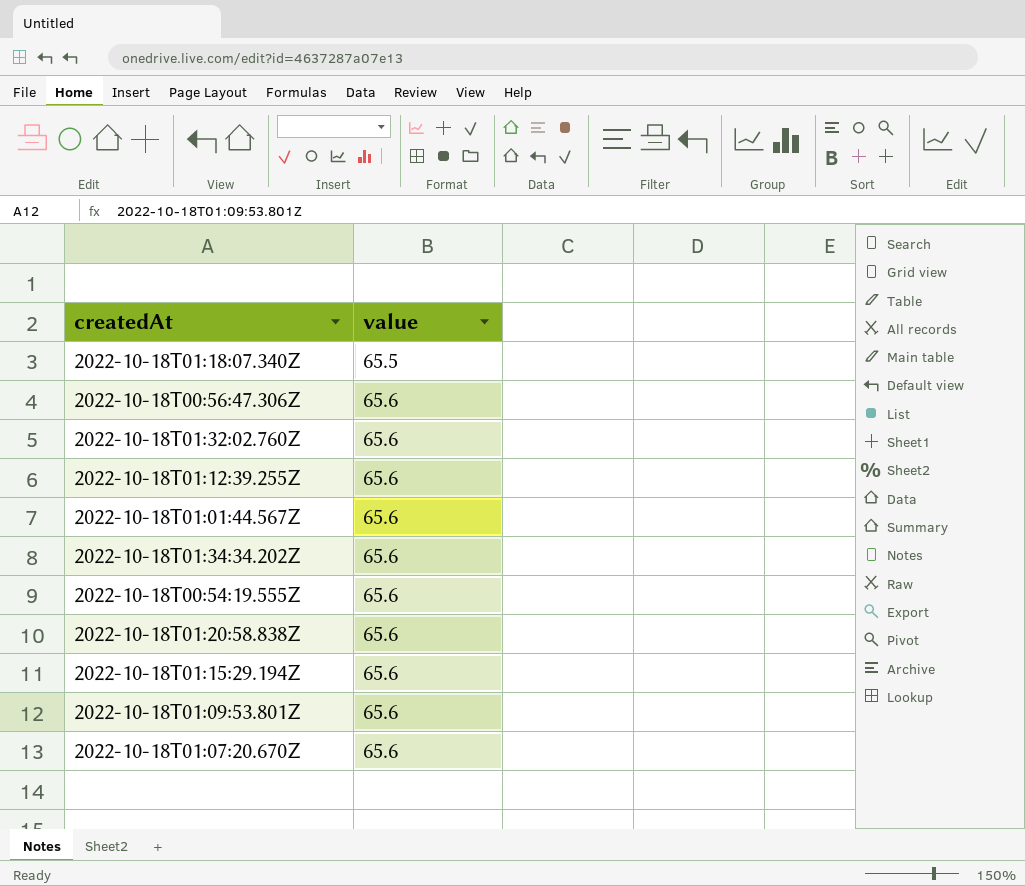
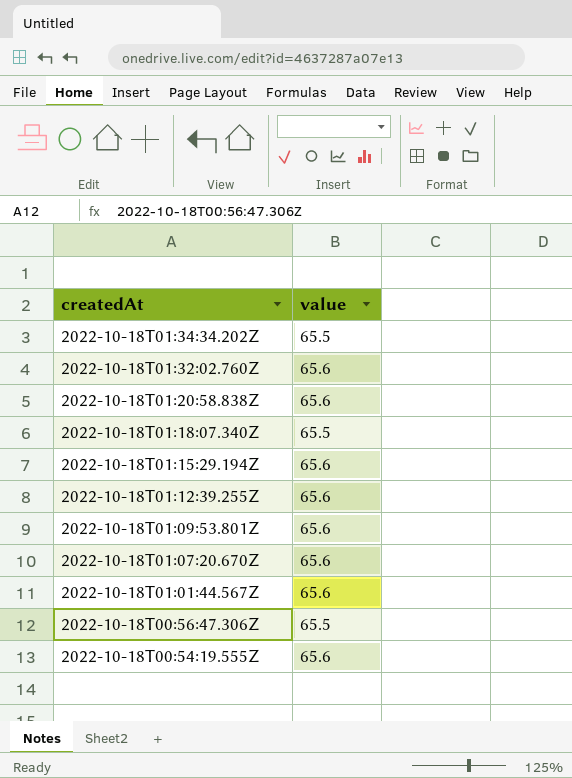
row order: value ascending -> createdAt descending
2022-10-18T01:34:34.202Z | value: 65.6 -> 65.5
2022-10-18T00:56:47.306Z | value: 65.6 -> 65.5

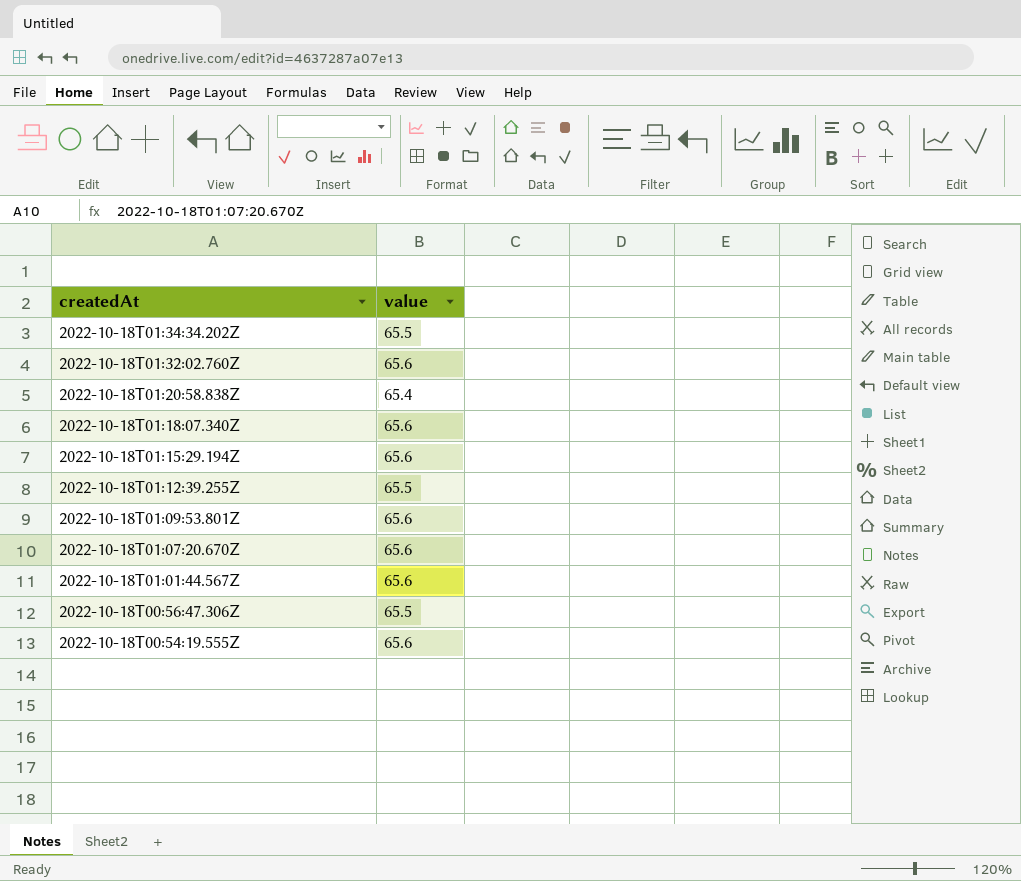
2022-10-18T01:20:58.838Z | value: 65.6 -> 65.4
2022-10-18T01:18:07.340Z | value: 65.5 -> 65.6
2022-10-18T01:12:39.255Z | value: 65.6 -> 65.5

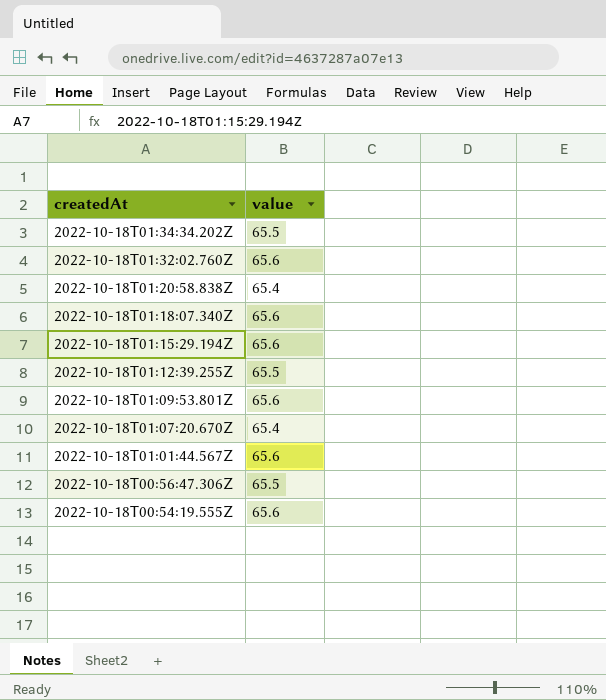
2022-10-18T01:07:20.670Z | value: 65.6 -> 65.4

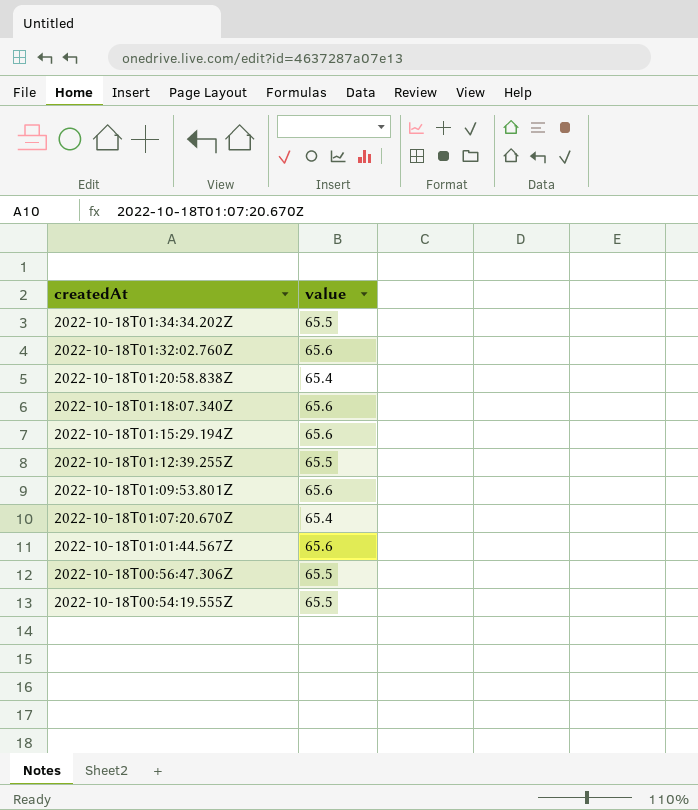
2022-10-18T00:54:19.555Z | value: 65.6 -> 65.5

